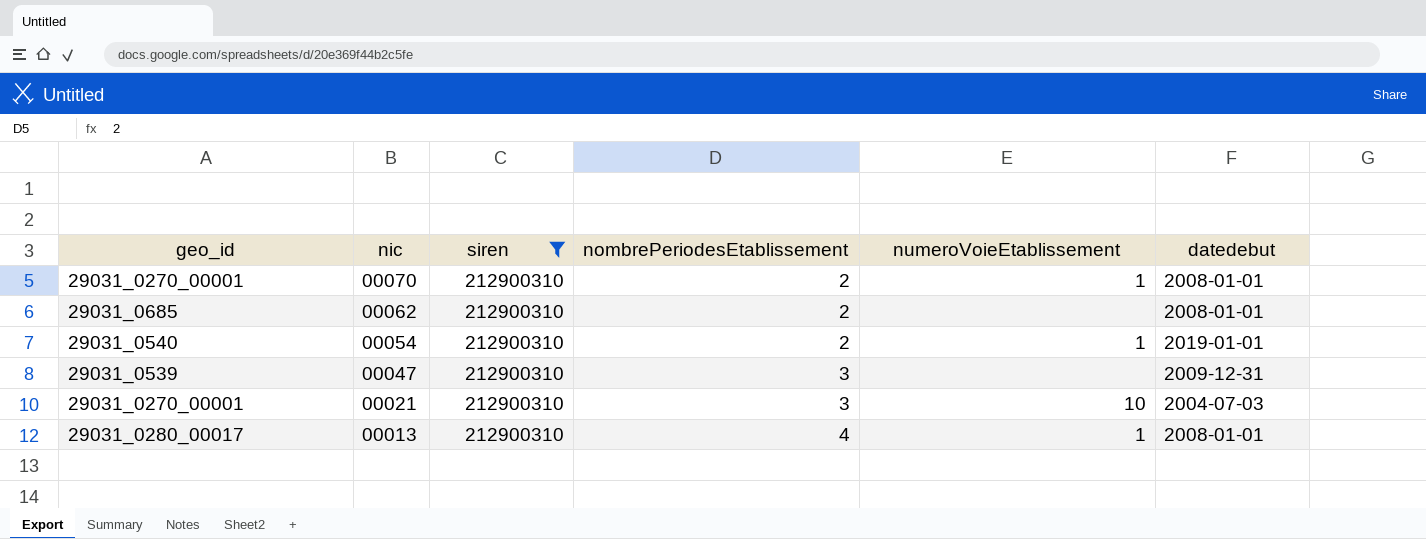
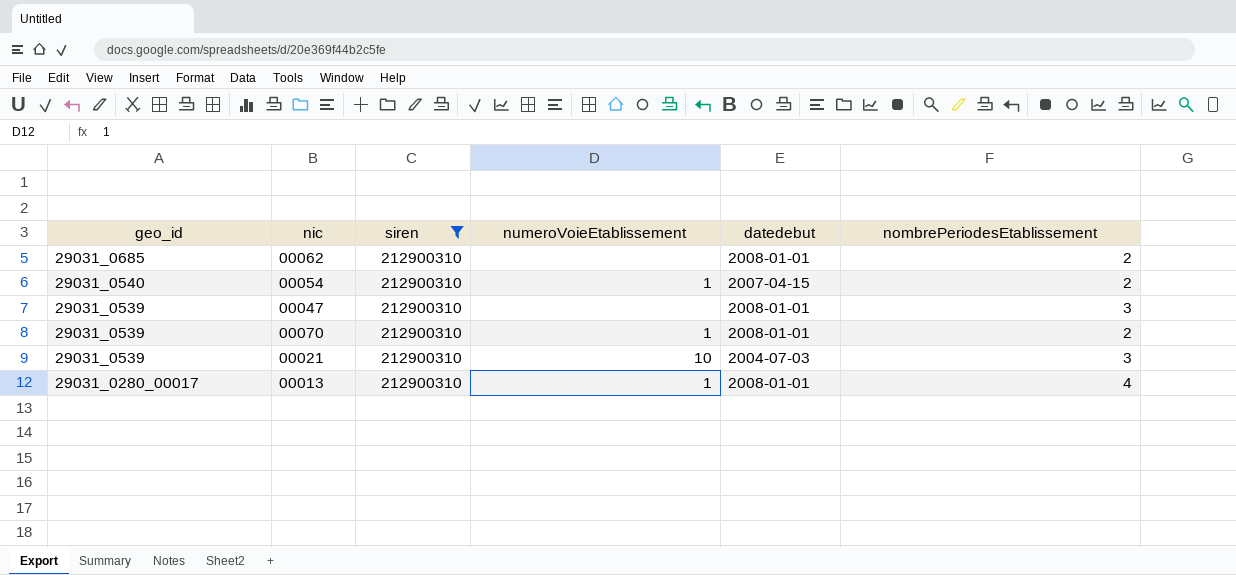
row order: nic descending -> geo_id descending
column nombrePeriodesEtablissement | position: 4 -> 6
00054 | datedebut: 2019-01-01 -> 2007-04-15
00047 | datedebut: 2009-12-31 -> 2008-01-01
00070 | geo_id: 29031_0270_00001 -> 29031_0539
00021 | geo_id: 29031_0270_00001 -> 29031_0539

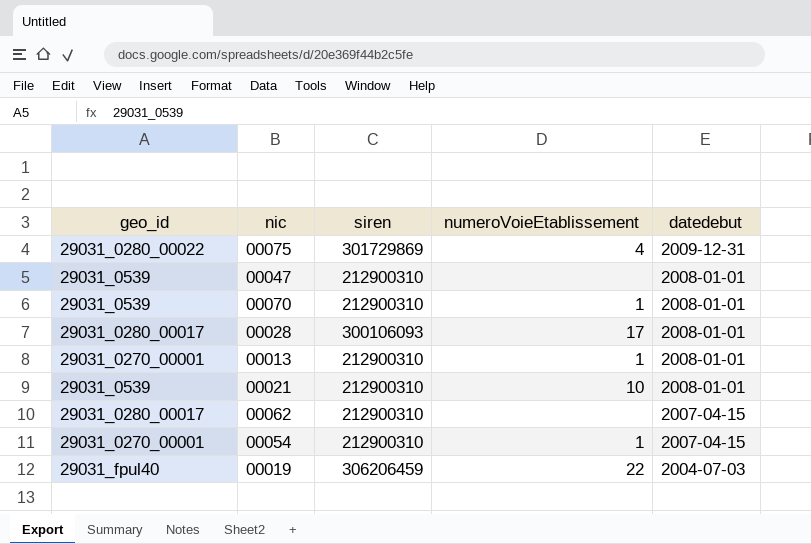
filter: siren = 212900310 -> none
row order: geo_id descending -> datedebut descending
column nombrePeriodesEtablissement | position: 6 -> none
00013 | geo_id: 29031_0280_00017 -> 29031_0270_00001
00021 | datedebut: 2004-07-03 -> 2008-01-01
00062 | geo_id: 29031_0685 -> 29031_0280_00017
00062 | datedebut: 2008-01-01 -> 2007-04-15
00054 | geo_id: 29031_0540 -> 29031_0270_00001

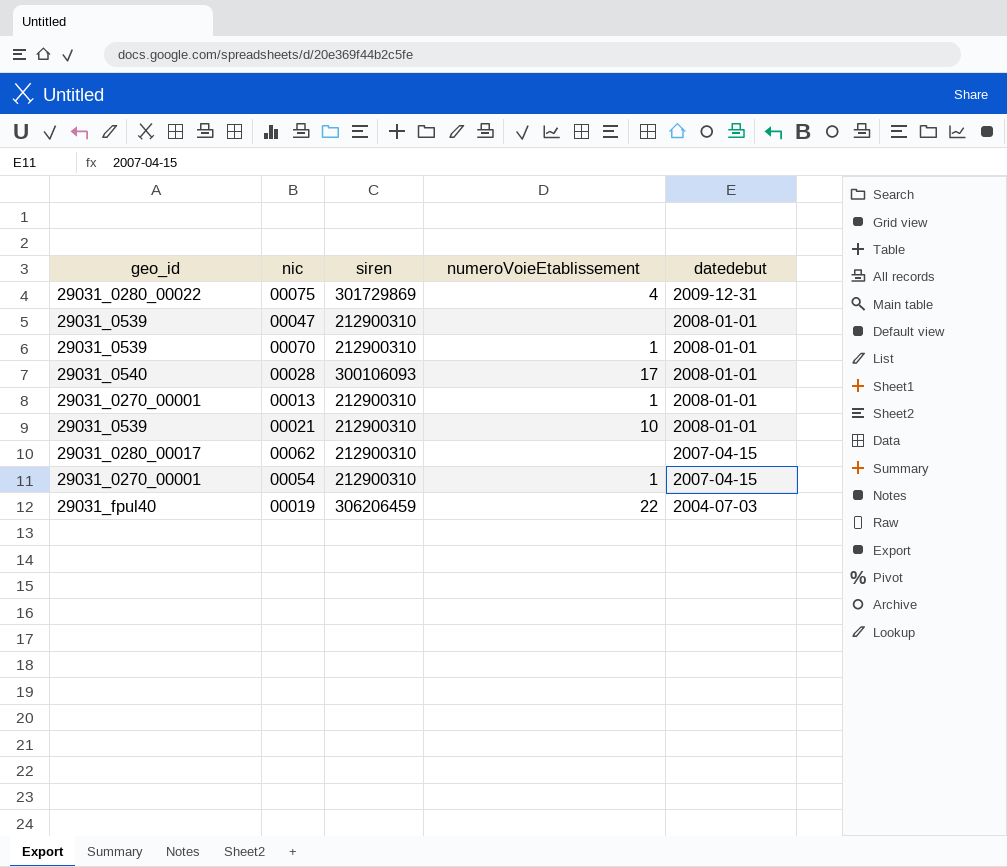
00028 | geo_id: 29031_0280_00017 -> 29031_0540

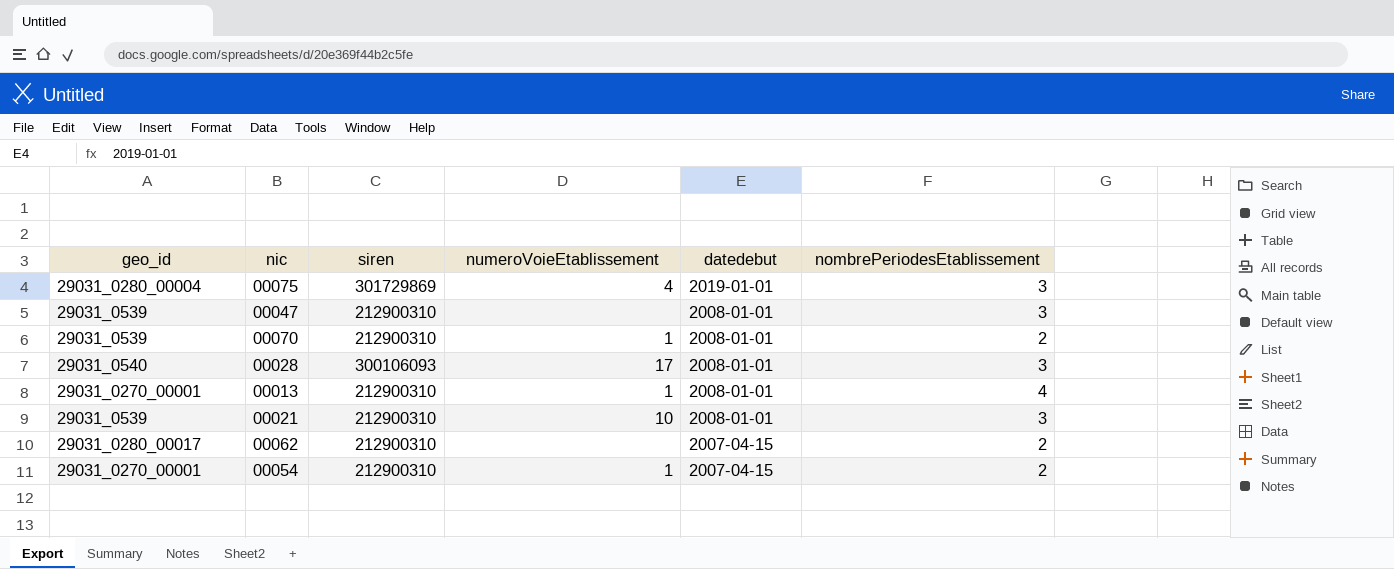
column nombrePeriodesEtablissement | position: none -> 6
row 00019: 29031_fpul40 | 306206459 | 22 | 2004-07-03 -> none
00075 | geo_id: 29031_0280_00022 -> 29031_0280_00004
00075 | datedebut: 2009-12-31 -> 2019-01-01

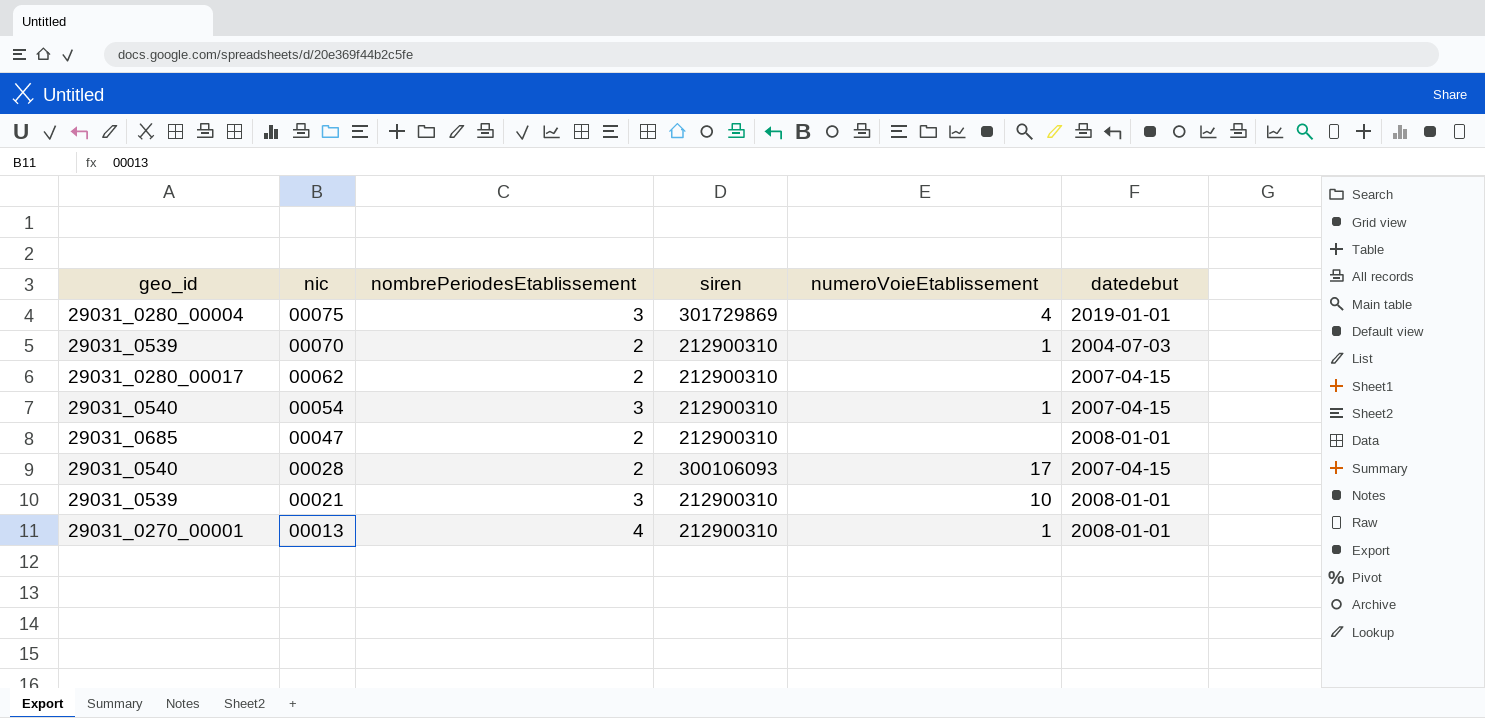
row order: datedebut descending -> nic descending
column nombrePeriodesEtablissement | position: 6 -> 3
00070 | datedebut: 2008-01-01 -> 2004-07-03
00054 | geo_id: 29031_0270_00001 -> 29031_0540
00054 | nombrePeriodesEtablissement: 2 -> 3
00047 | geo_id: 29031_0539 -> 29031_0685
00047 | nombrePeriodesEtablissement: 3 -> 2
00028 | nombrePeriodesEtablissement: 3 -> 2
00028 | datedebut: 2008-01-01 -> 2007-04-15

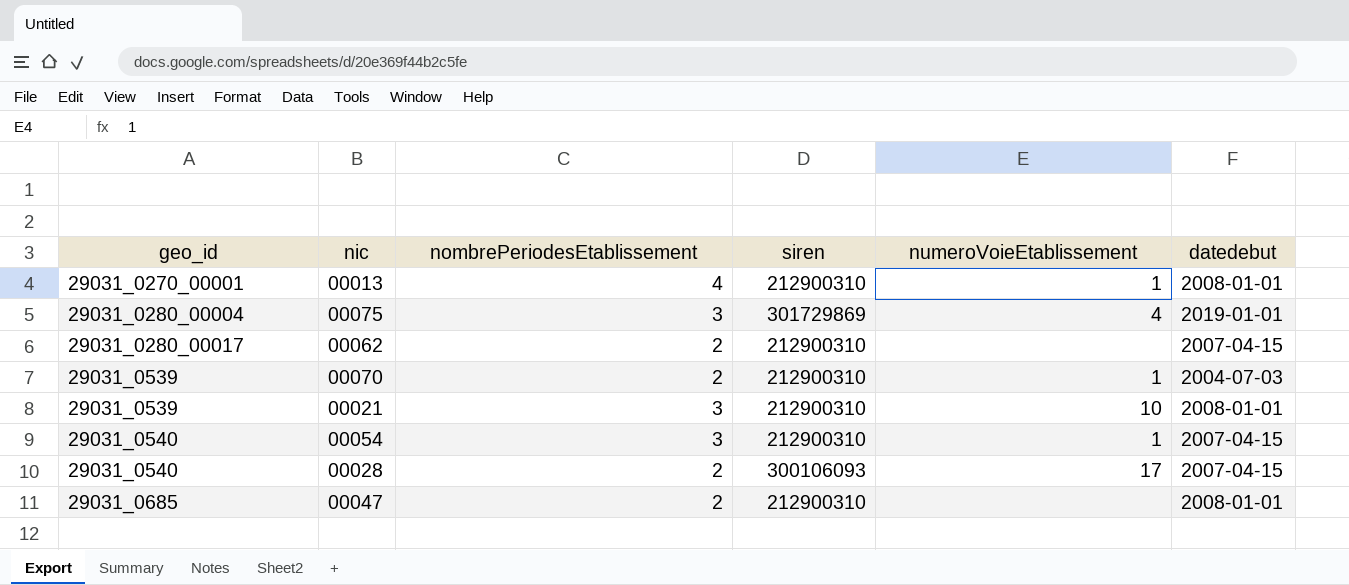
row order: nic descending -> geo_id ascending

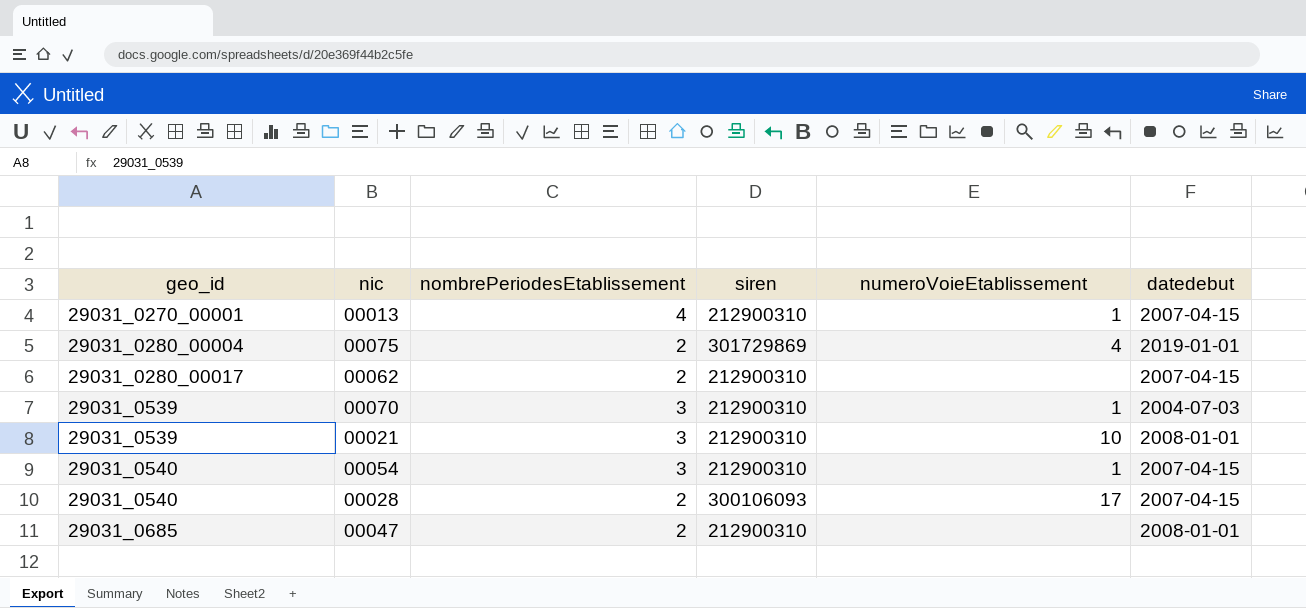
00013 | datedebut: 2008-01-01 -> 2007-04-15
00075 | nombrePeriodesEtablissement: 3 -> 2
00070 | nombrePeriodesEtablissement: 2 -> 3

